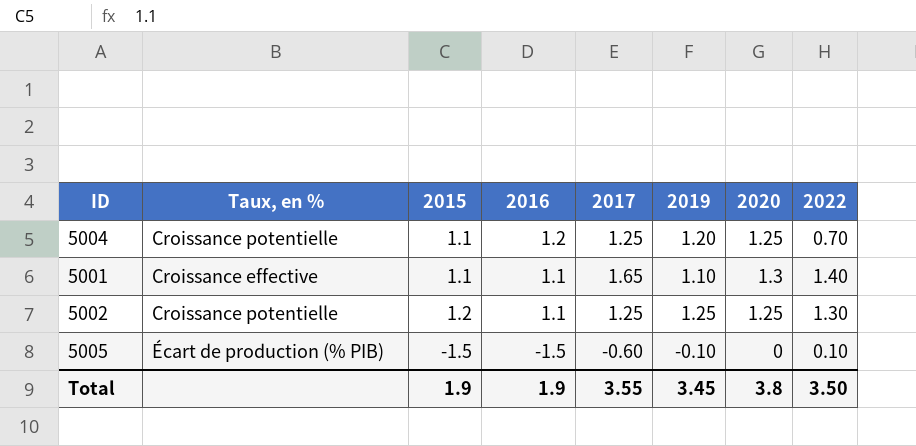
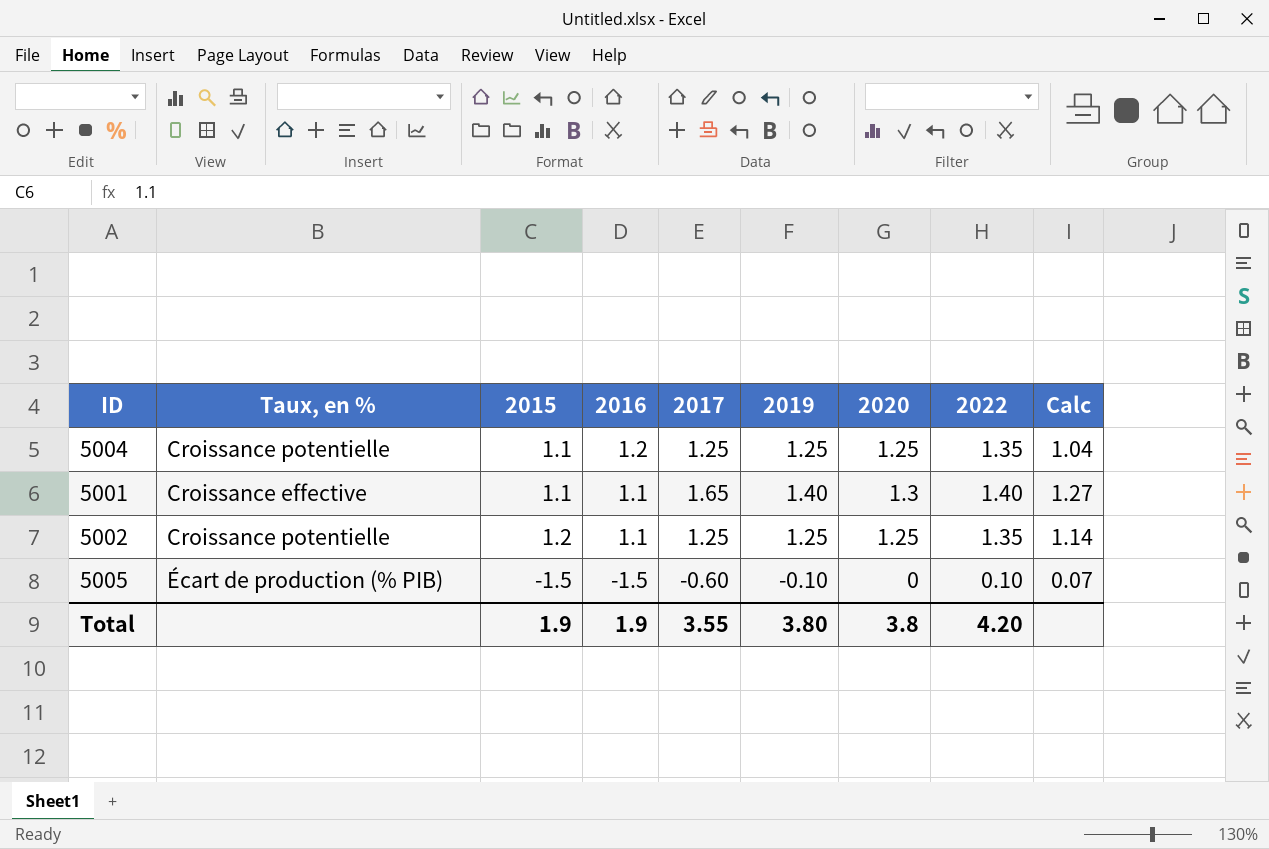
column Calc | formula: none -> [2019] / [2016]
5004 | 2019: 1.20 -> 1.25
5004 | 2022: 0.70 -> 1.35
5001 | 2019: 1.10 -> 1.40
5002 | 2022: 1.30 -> 1.35
Total | 2019: 3.45 -> 3.80
Total | 2022: 3.50 -> 4.20

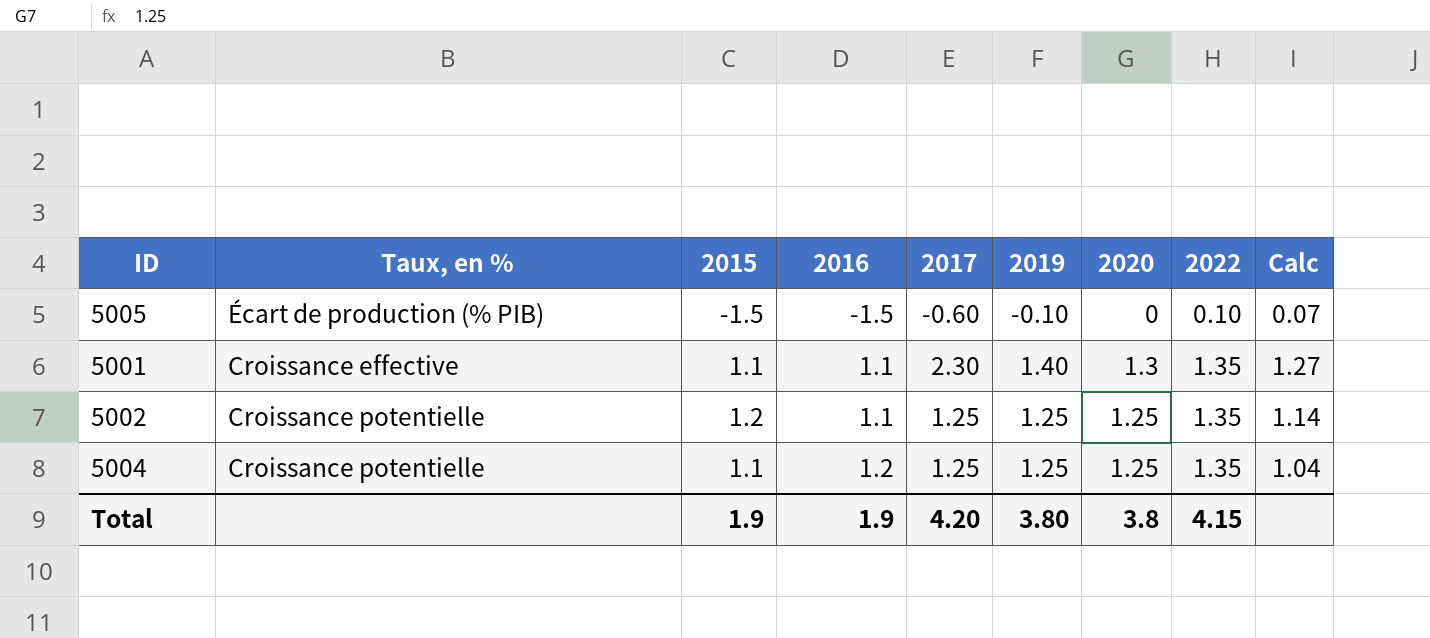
row order: 2016 descending -> 2016 ascending
5001 | 2017: 1.65 -> 2.30
5001 | 2022: 1.40 -> 1.35
Total | 2017: 3.55 -> 4.20
Total | 2022: 4.20 -> 4.15

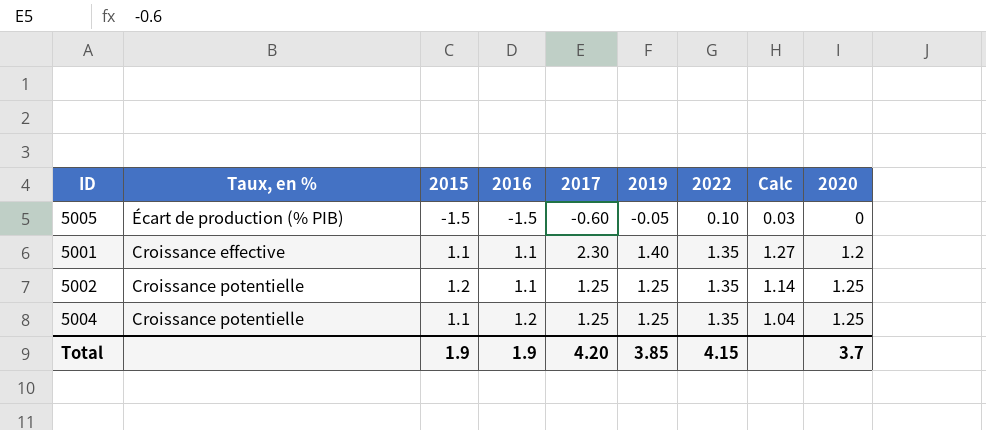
column 2020 | position: 7 -> 9
5005 | 2019: -0.10 -> -0.05
5005 | Calc: 0.07 -> 0.03
5001 | 2020: 1.3 -> 1.2
Total | 2019: 3.80 -> 3.85
Total | 2020: 3.8 -> 3.7

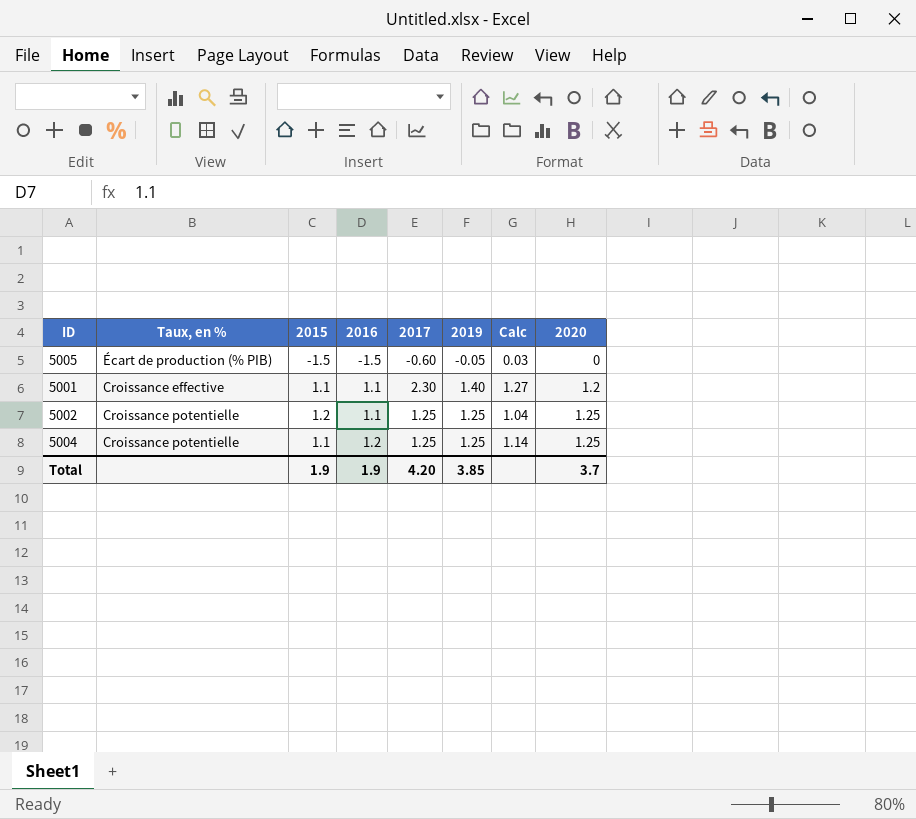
column 2022 | position: 7 -> none
column Calc | formula: [2019] / [2016] -> [2019] / [2015]

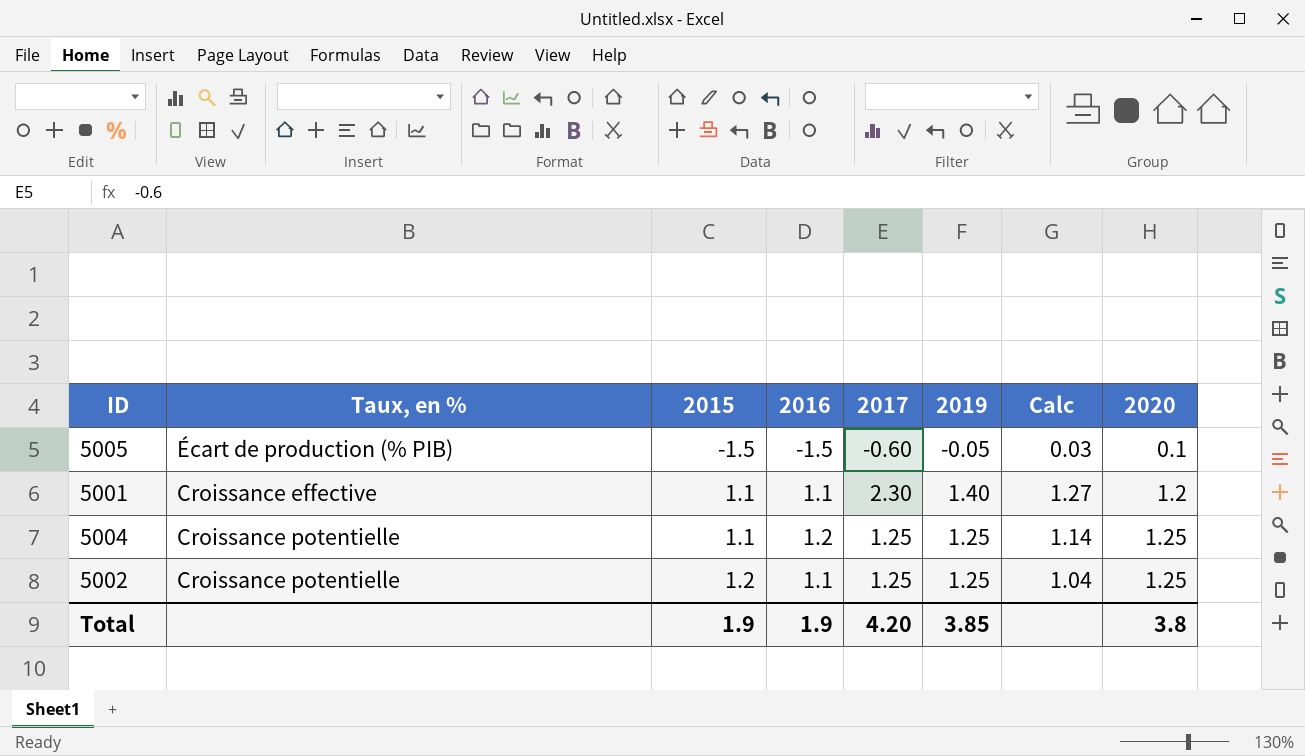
row order: 2016 ascending -> 2015 ascending
5005 | 2020: 0 -> 0.1
Total | 2020: 3.7 -> 3.8

